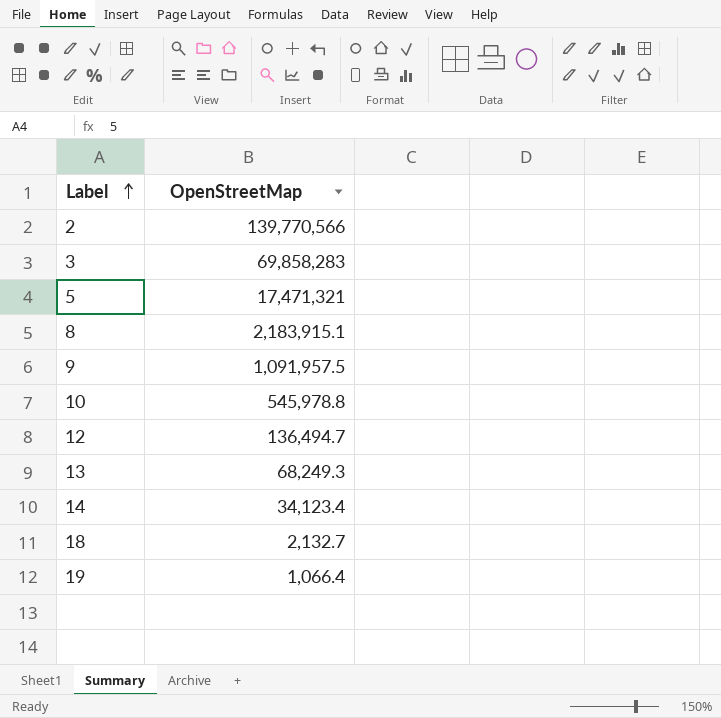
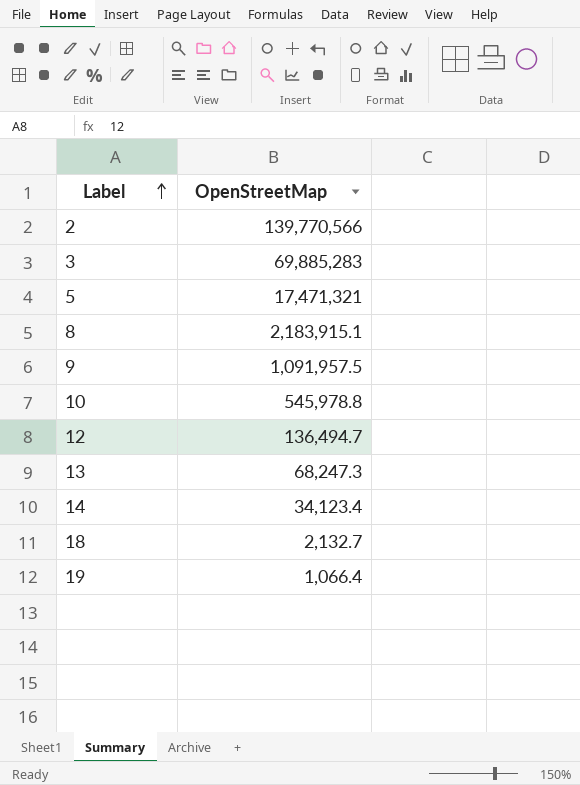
3 | OpenStreetMap: 69,858,283 -> 69,885,283
13 | OpenStreetMap: 68,249.3 -> 68,247.3

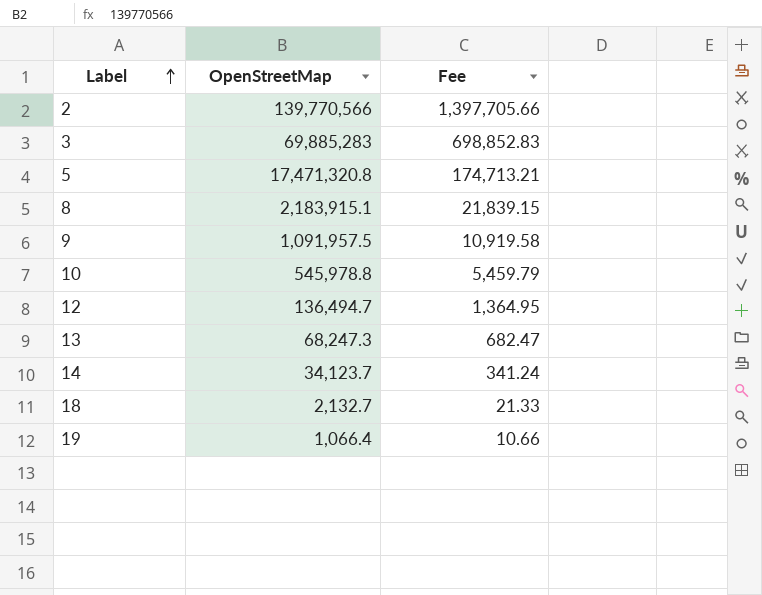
column Fee | formula: none -> [OpenStreetMap] * 0.01
5 | OpenStreetMap: 17,471,321 -> 17,471,320.8
14 | OpenStreetMap: 34,123.4 -> 34,123.7

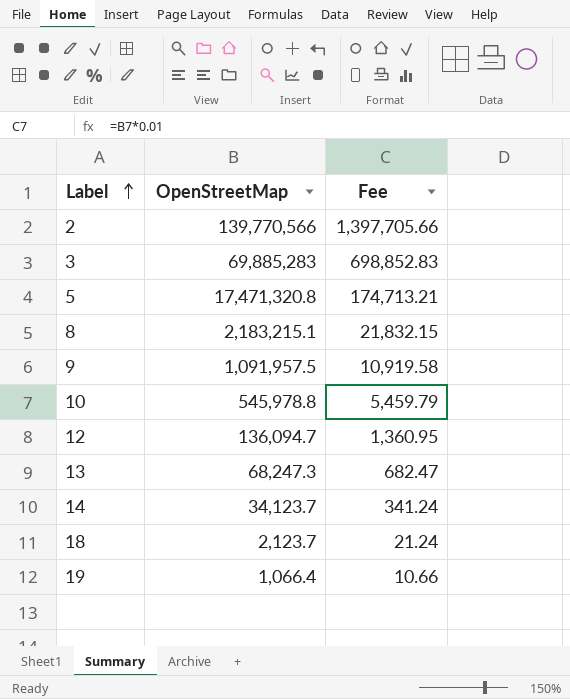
8 | OpenStreetMap: 2,183,915.1 -> 2,183,215.1
8 | Fee: 21,839.15 -> 21,832.15
12 | OpenStreetMap: 136,494.7 -> 136,094.7
12 | Fee: 1,364.95 -> 1,360.95
18 | OpenStreetMap: 2,132.7 -> 2,123.7
18 | Fee: 21.33 -> 21.24

